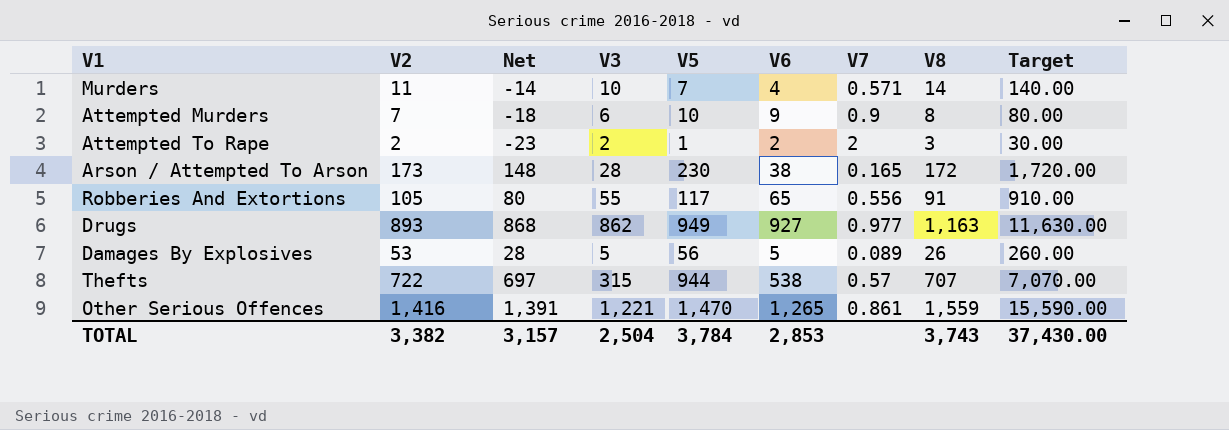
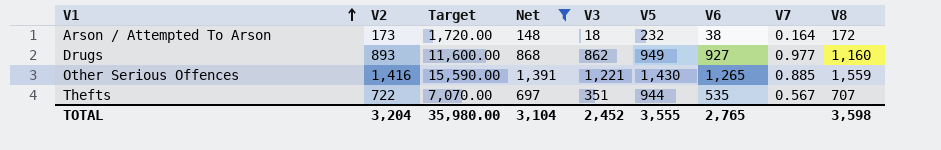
filter: none -> Net >= 148
row order: none -> V1 ascending
column Target | position: 9 -> 3
Arson / Attempted To Arson | V3: 28 -> 18
Arson / Attempted To Arson | V5: 230 -> 232
Arson / Attempted To Arson | V7: 0.165 -> 0.164
Drugs | Target: 11,630.00 -> 11,600.00
Drugs | V8: 1,163 -> 1,160
Other Serious Offences | V5: 1,470 -> 1,430
Other Serious Offences | V7: 0.861 -> 0.885
Thefts | V3: 315 -> 351
Thefts | V6: 538 -> 535
Thefts | V7: 0.57 -> 0.567
TOTAL | V2: 3,382 -> 3,204
TOTAL | Target: 37,430.00 -> 35,980.00
TOTAL | Net: 3,157 -> 3,104
TOTAL | V3: 2,504 -> 2,452
TOTAL | V5: 3,784 -> 3,555
TOTAL | V6: 2,853 -> 2,765
TOTAL | V8: 3,743 -> 3,598

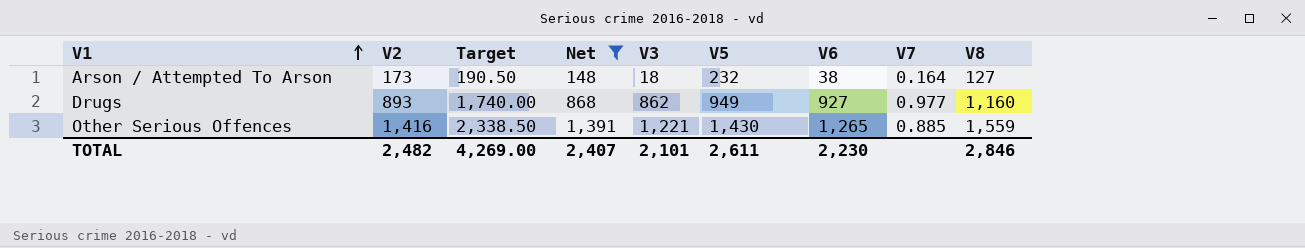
column Target | formula: [V8] * 10 -> [V8] * 1.5
row Thefts: 722 | 7,070.00 | 697 | 351 | 944 | 535 | 0.567 | 707 -> none
Arson / Attempted To Arson | V8: 172 -> 127
TOTAL | V2: 3,204 -> 2,482
TOTAL | Target: 35,980.00 -> 4,269.00
TOTAL | Net: 3,104 -> 2,407
TOTAL | V3: 2,452 -> 2,101
TOTAL | V5: 3,555 -> 2,611
TOTAL | V6: 2,765 -> 2,230
TOTAL | V8: 3,598 -> 2,846

